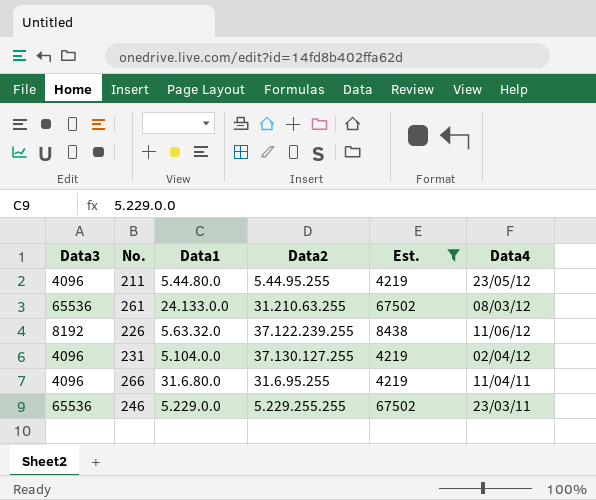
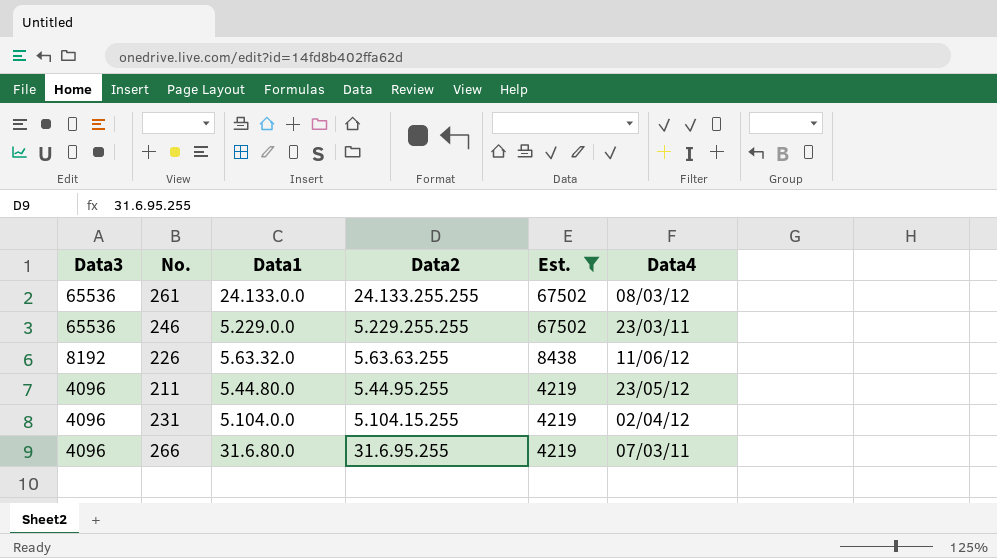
row order: none -> Data3 descending
261 | Data2: 31.210.63.255 -> 24.133.255.255
226 | Data2: 37.122.239.255 -> 5.63.63.255
231 | Data2: 37.130.127.255 -> 5.104.15.255
266 | Data4: 11/04/11 -> 07/03/11

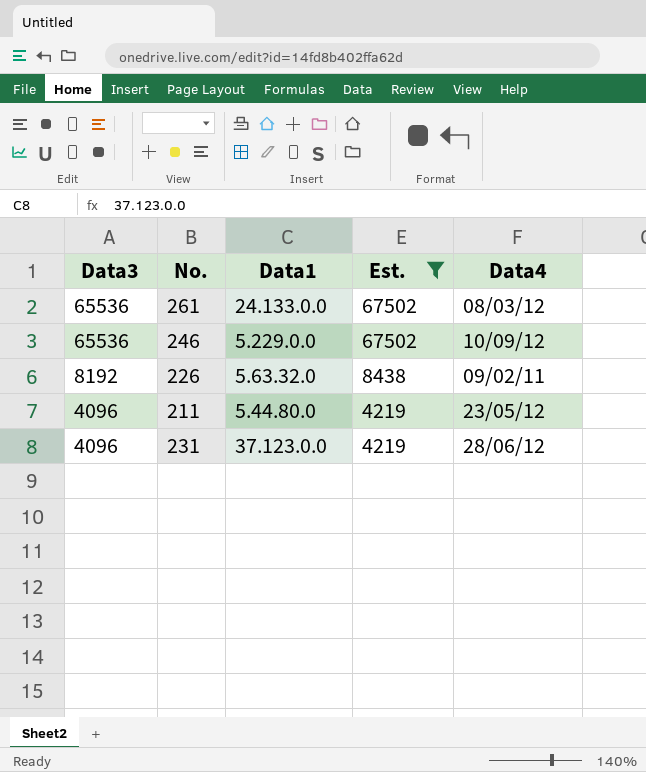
column Data2 | position: 4 -> none
row 266: 4096 | 31.6.80.0 | 31.6.95.255 | 4219 | 07/03/11 -> none
246 | Data4: 23/03/11 -> 10/09/12
226 | Data4: 11/06/12 -> 09/02/11
231 | Data1: 5.104.0.0 -> 37.123.0.0
231 | Data4: 02/04/12 -> 28/06/12

